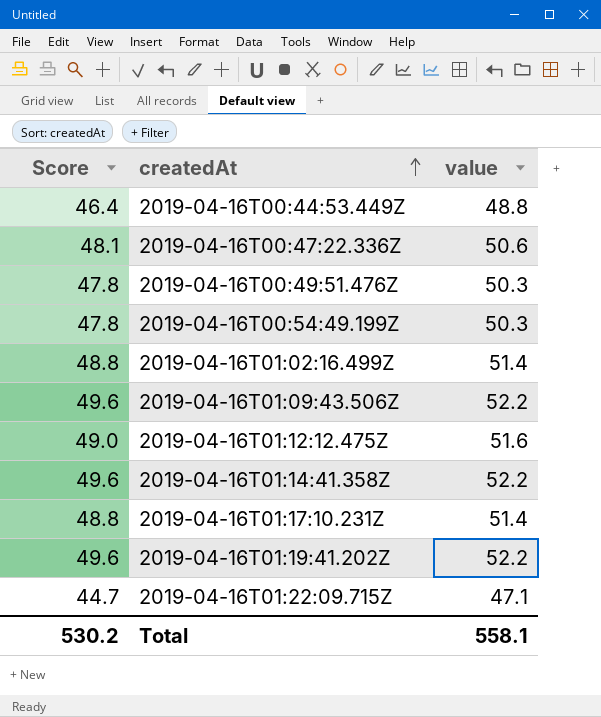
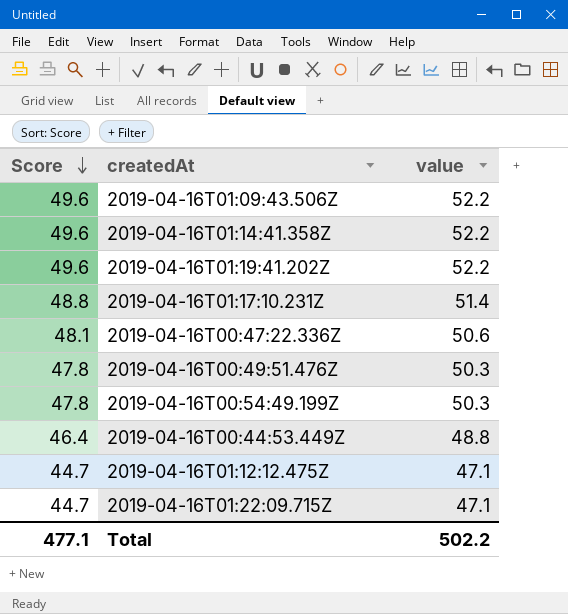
row order: createdAt ascending -> Score descending
row 2019-04-16T01:02:16.499Z: 48.8 | 51.4 -> none
2019-04-16T01:12:12.475Z | Score: 49.0 -> 44.7
2019-04-16T01:12:12.475Z | value: 51.6 -> 47.1
Total | Score: 530.2 -> 477.1
Total | value: 558.1 -> 502.2

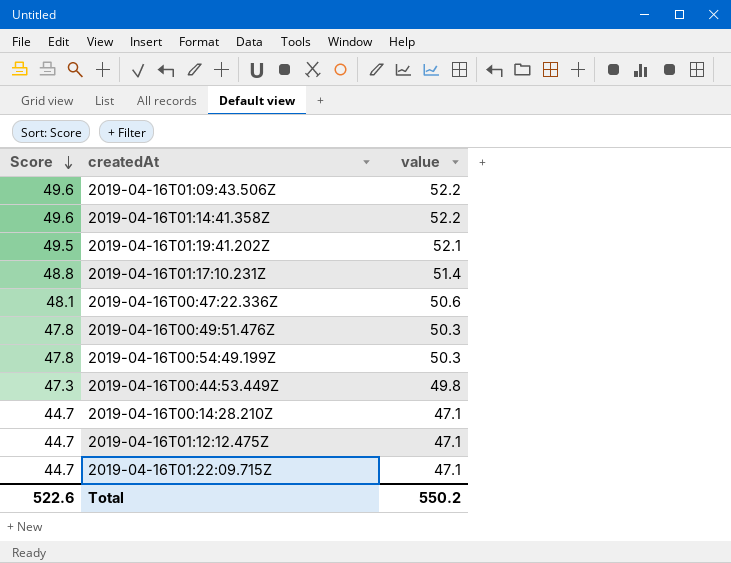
2019-04-16T01:19:41.202Z | Score: 49.6 -> 49.5
2019-04-16T01:19:41.202Z | value: 52.2 -> 52.1
2019-04-16T00:44:53.449Z | Score: 46.4 -> 47.3
2019-04-16T00:44:53.449Z | value: 48.8 -> 49.8
row 2019-04-16T00:14:28.210Z: none -> 44.7 | 47.1
Total | Score: 477.1 -> 522.6
Total | value: 502.2 -> 550.2

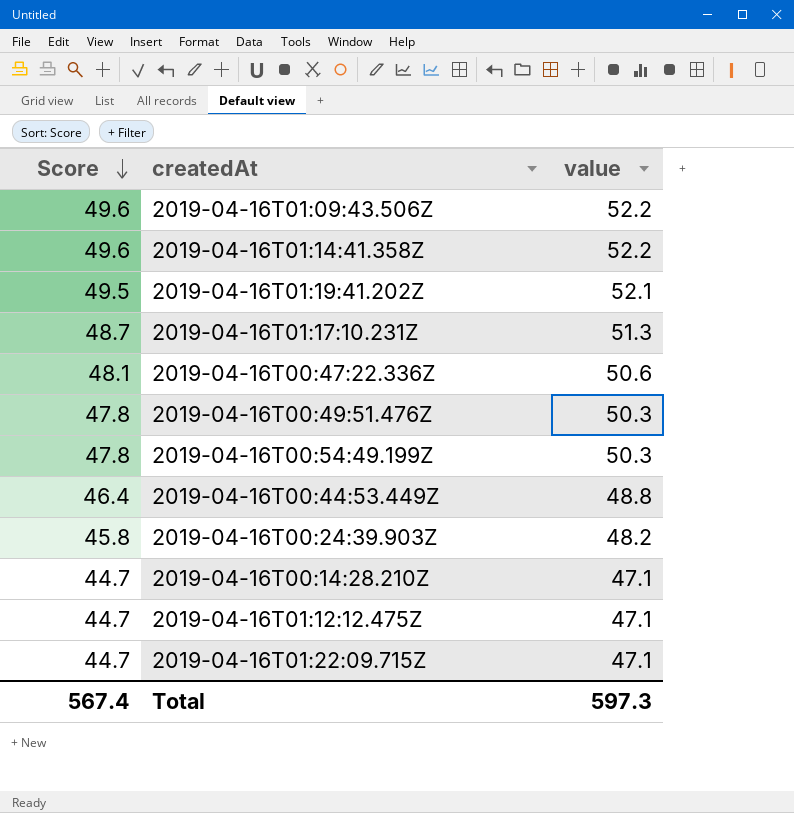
2019-04-16T01:17:10.231Z | Score: 48.8 -> 48.7
2019-04-16T01:17:10.231Z | value: 51.4 -> 51.3
2019-04-16T00:44:53.449Z | Score: 47.3 -> 46.4
2019-04-16T00:44:53.449Z | value: 49.8 -> 48.8
row 2019-04-16T00:24:39.903Z: none -> 45.8 | 48.2
Total | Score: 522.6 -> 567.4
Total | value: 550.2 -> 597.3

